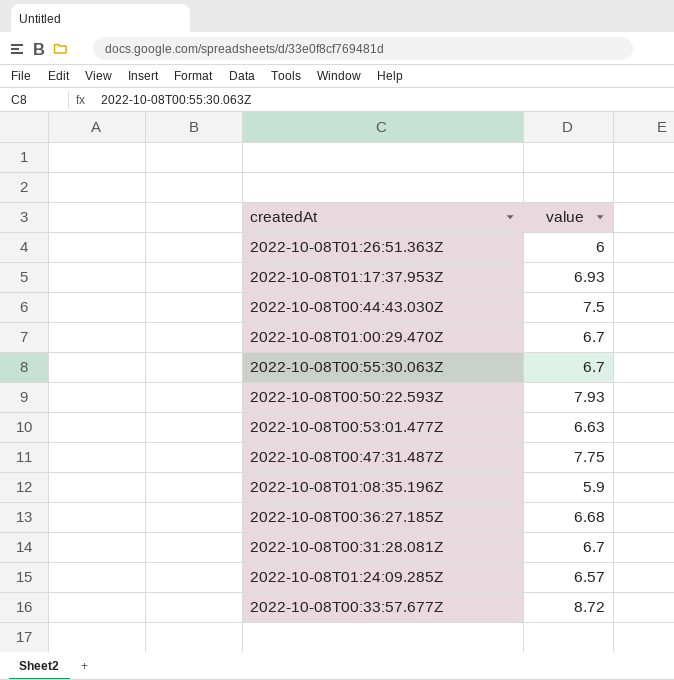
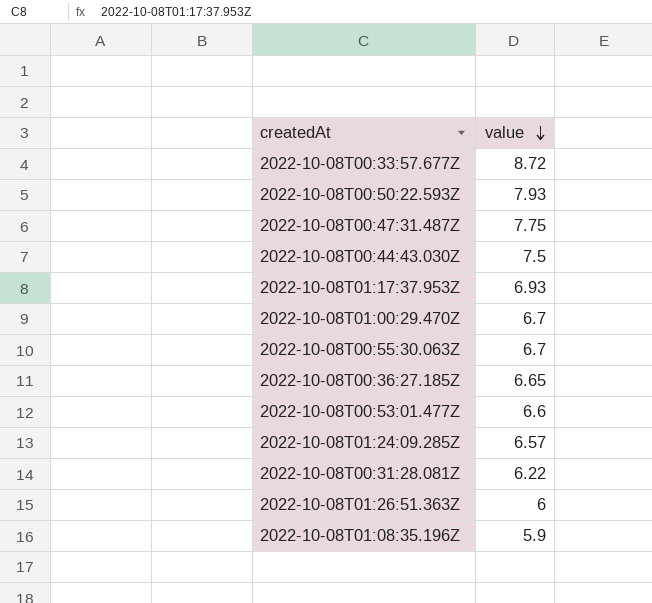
row order: none -> value descending
2022-10-08T00:36:27.185Z | value: 6.68 -> 6.65
2022-10-08T00:53:01.477Z | value: 6.63 -> 6.6
2022-10-08T00:31:28.081Z | value: 6.7 -> 6.22

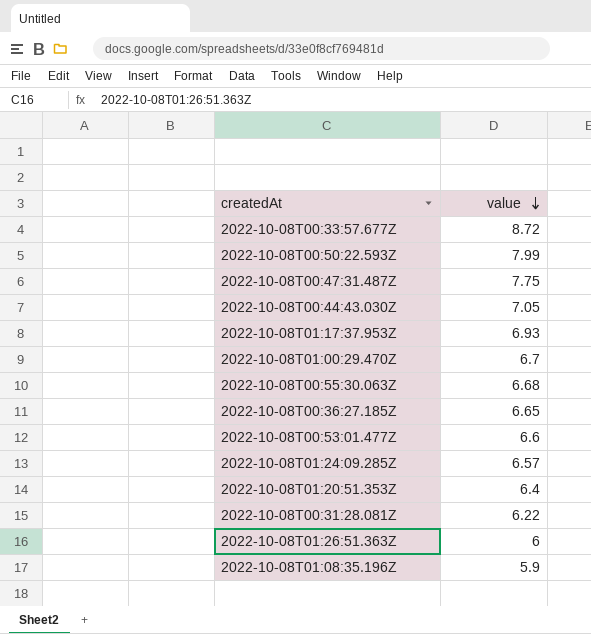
2022-10-08T00:50:22.593Z | value: 7.93 -> 7.99
2022-10-08T00:44:43.030Z | value: 7.5 -> 7.05
2022-10-08T00:55:30.063Z | value: 6.7 -> 6.68
row 2022-10-08T01:20:51.353Z: none -> 6.4

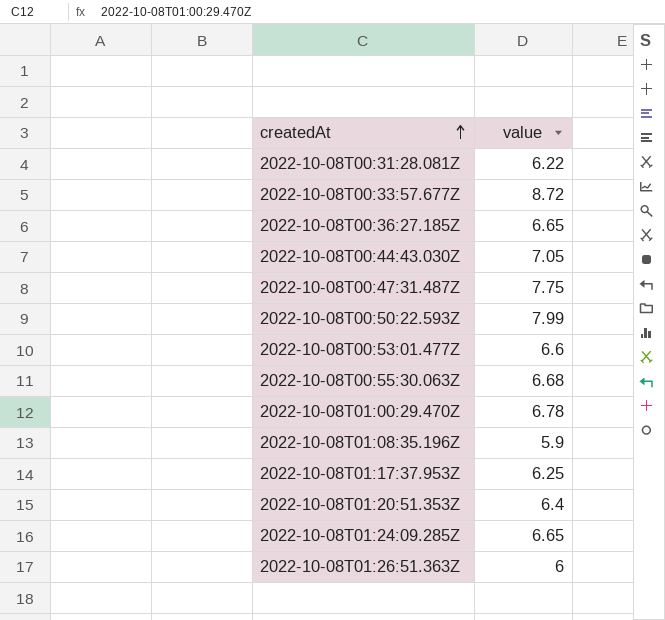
row order: value descending -> createdAt ascending
2022-10-08T01:00:29.470Z | value: 6.7 -> 6.78
2022-10-08T01:17:37.953Z | value: 6.93 -> 6.25
2022-10-08T01:24:09.285Z | value: 6.57 -> 6.65

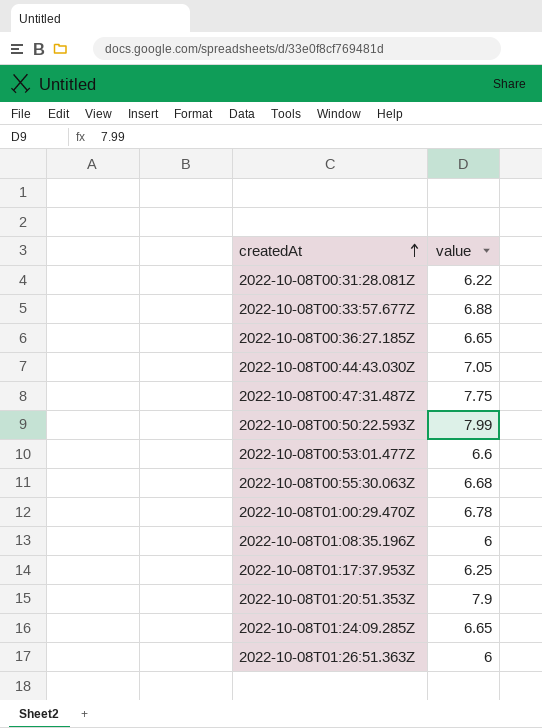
2022-10-08T00:33:57.677Z | value: 8.72 -> 6.88
2022-10-08T01:08:35.196Z | value: 5.9 -> 6
2022-10-08T01:20:51.353Z | value: 6.4 -> 7.9

